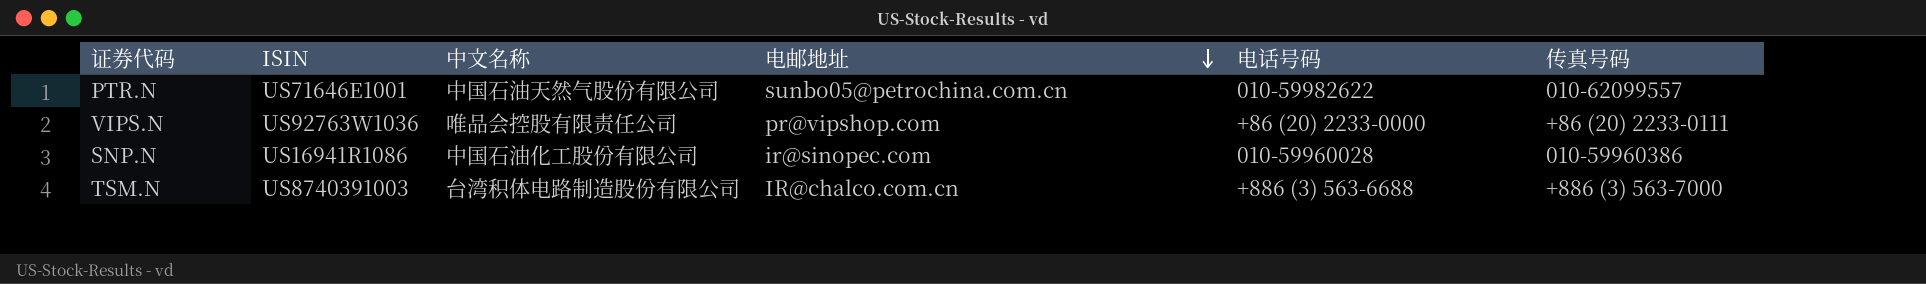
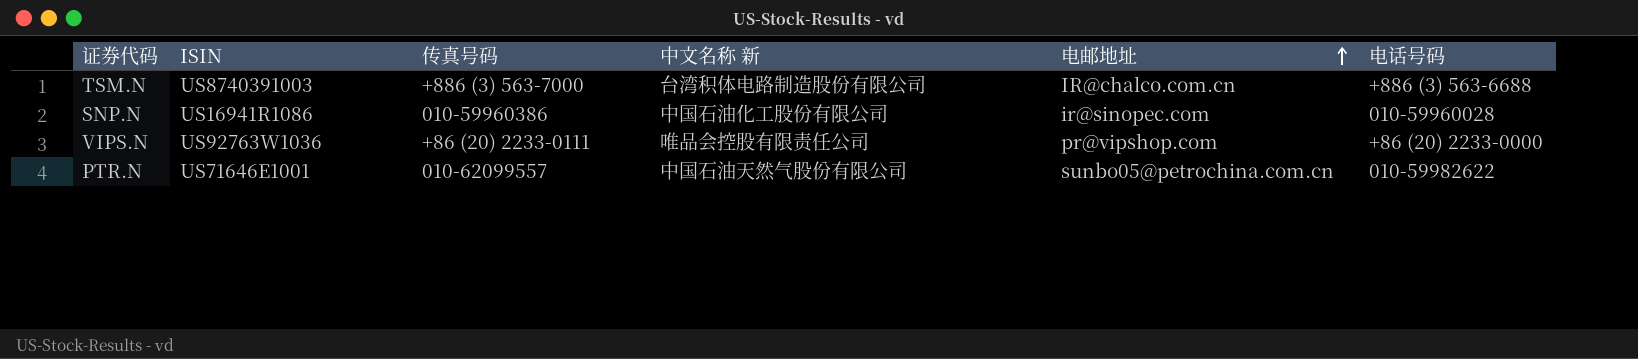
row order: 电邮地址 descending -> 电邮地址 ascending
column 传真号码 | position: 6 -> 3
column name: 中文名称 -> 中文名称 新

